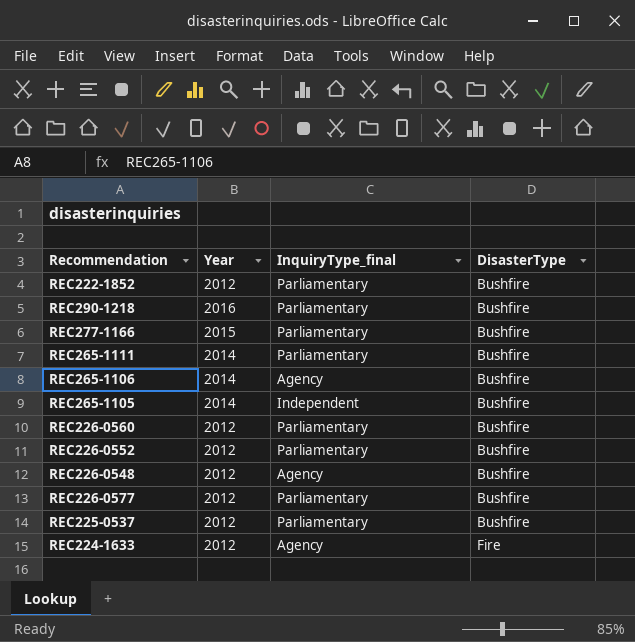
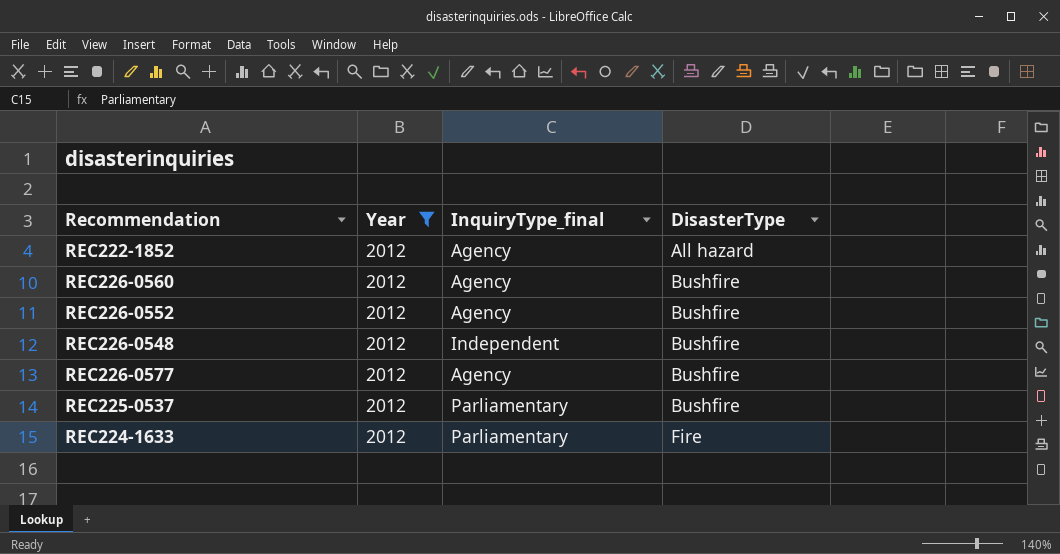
filter: none -> Year = 2012
REC222-1852 | InquiryType_final: Parliamentary -> Agency
REC222-1852 | DisasterType: Bushfire -> All hazard
REC226-0560 | InquiryType_final: Parliamentary -> Agency
REC226-0552 | InquiryType_final: Parliamentary -> Agency
REC226-0548 | InquiryType_final: Agency -> Independent
REC226-0577 | InquiryType_final: Parliamentary -> Agency
REC224-1633 | InquiryType_final: Agency -> Parliamentary

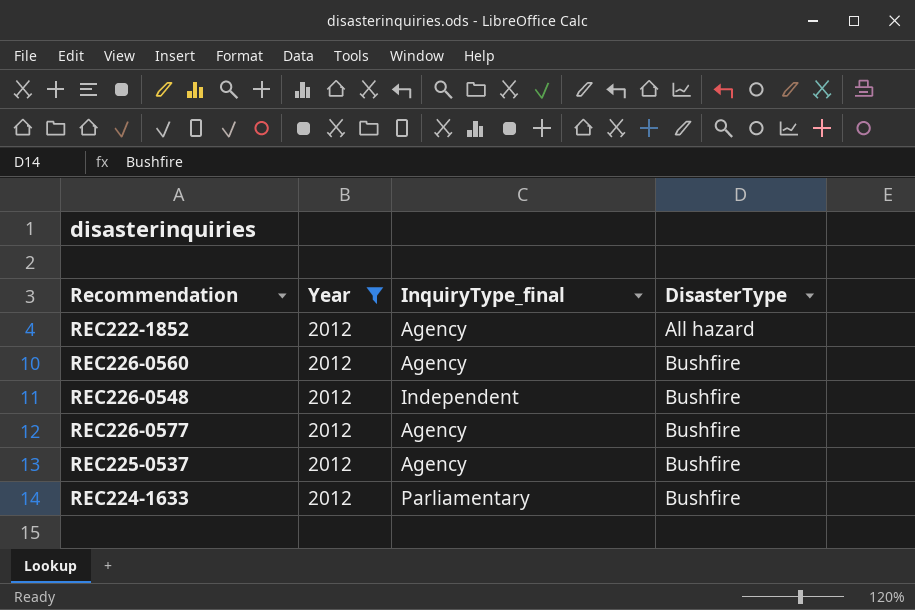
row REC226-0552: 2012 | Agency | Bushfire -> none
REC225-0537 | InquiryType_final: Parliamentary -> Agency
REC224-1633 | DisasterType: Fire -> Bushfire

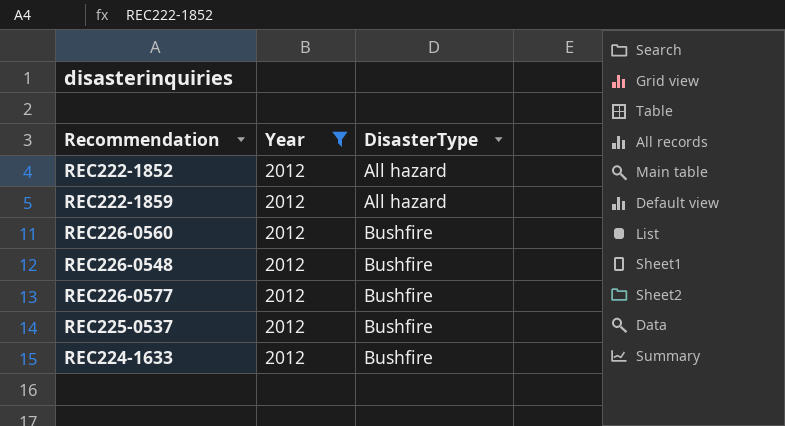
column InquiryType_final | position: 3 -> none
row REC222-1859: none -> 2012 | All hazard

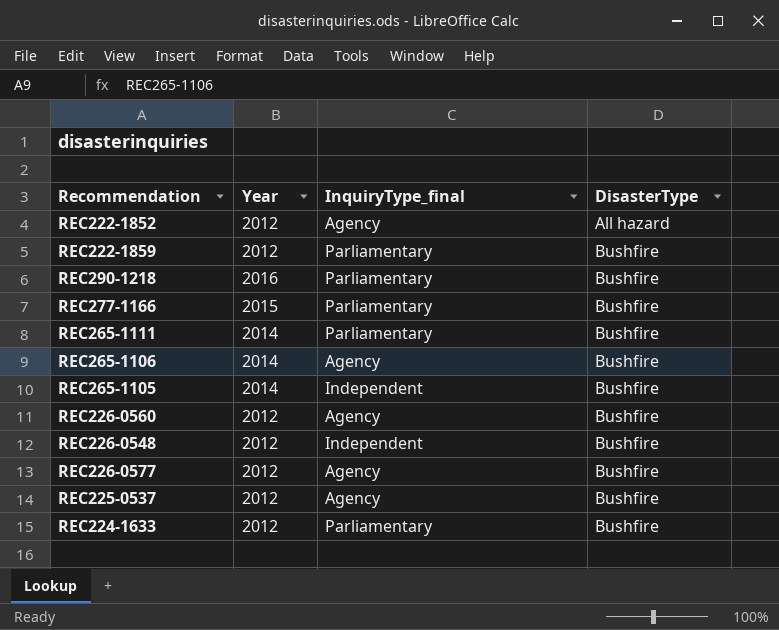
filter: Year = 2012 -> none
column InquiryType_final | position: none -> 3
REC222-1859 | DisasterType: All hazard -> Bushfire

